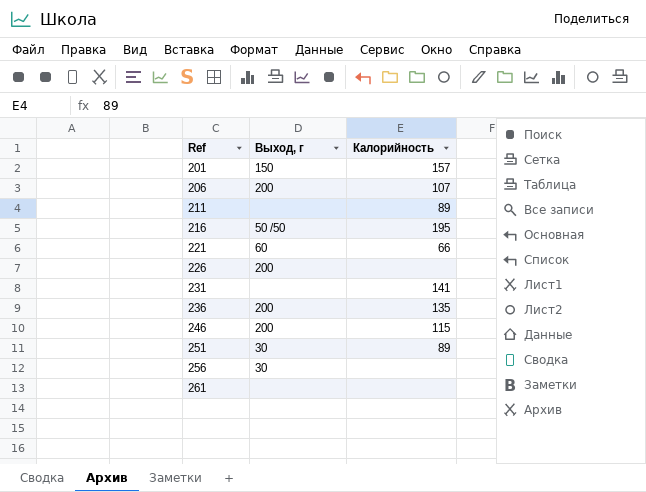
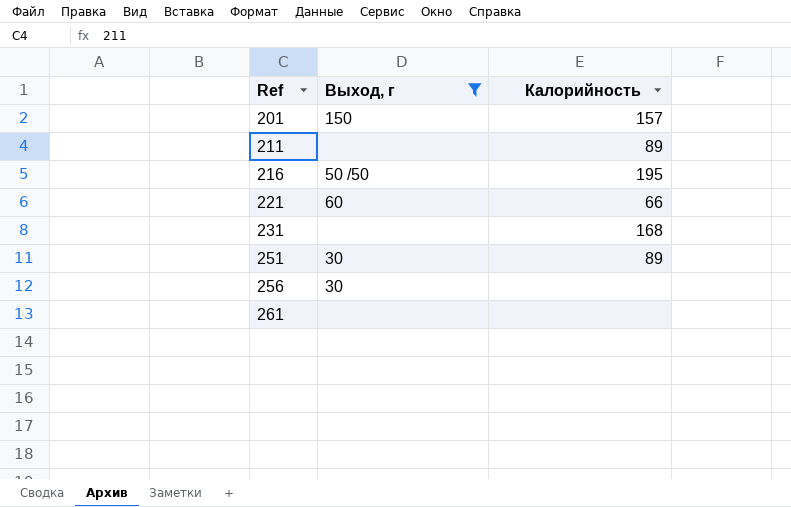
filter: none -> Выход, г != 200
231 | Калорийность: 141 -> 168

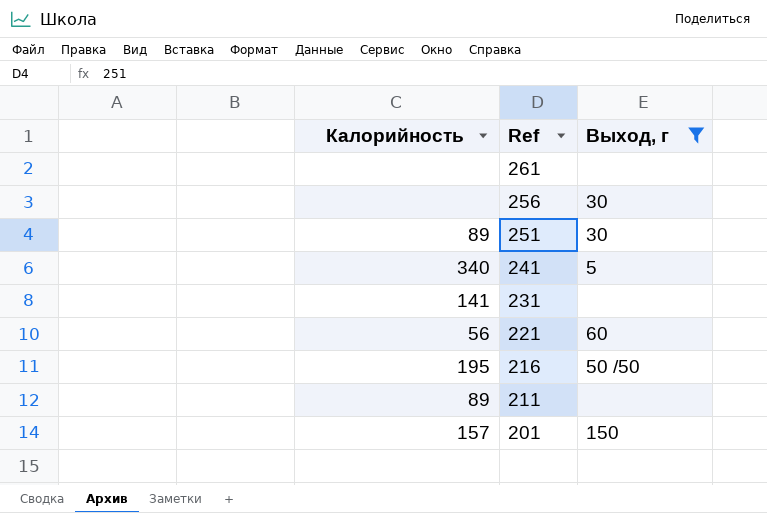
row order: Ref ascending -> Ref descending
column Калорийность | position: 3 -> 1
row 241: none -> 340 | 5
231 | Калорийность: 168 -> 141
221 | Калорийность: 66 -> 56

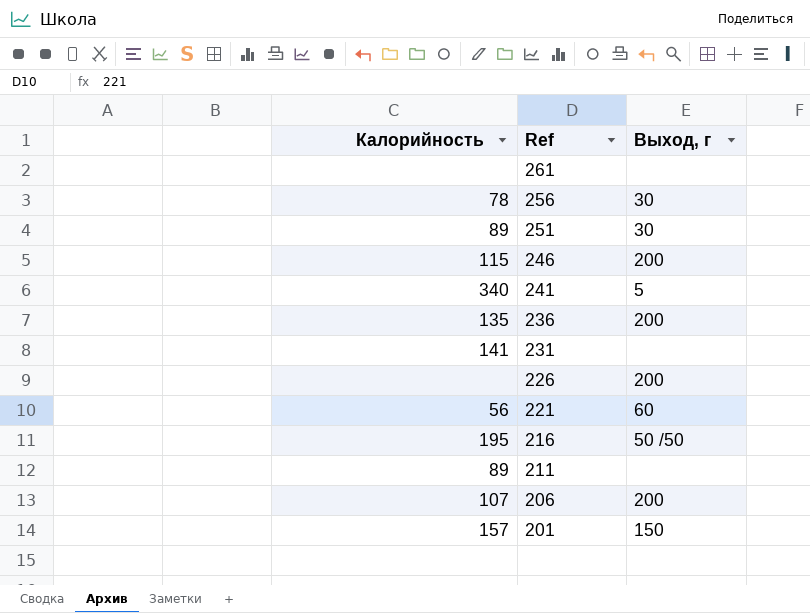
filter: Выход, г != 200 -> none
256 | Калорийность: none -> 78

